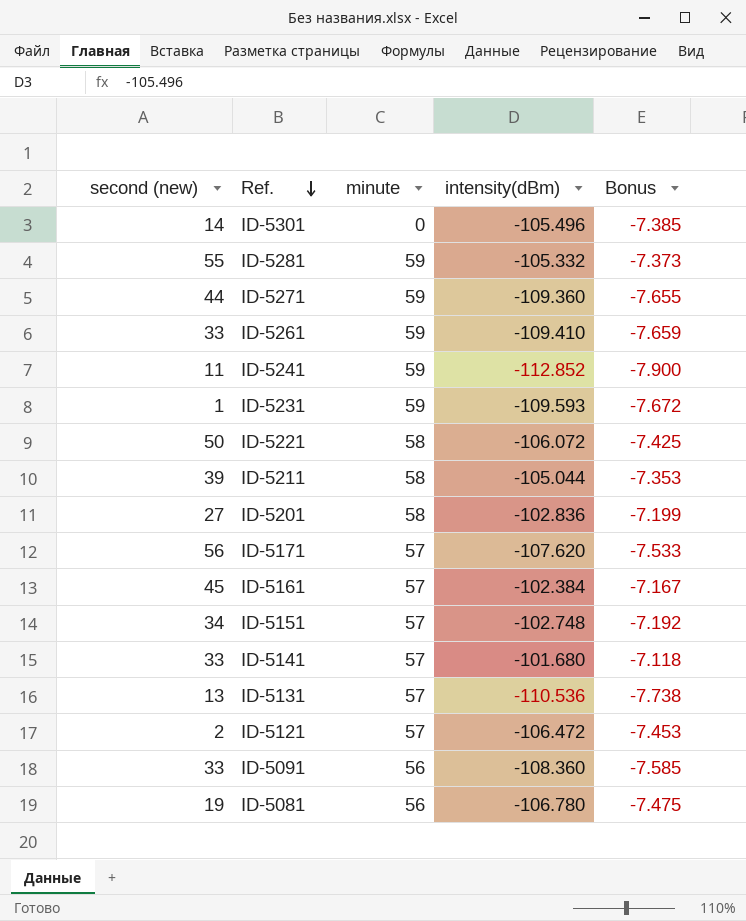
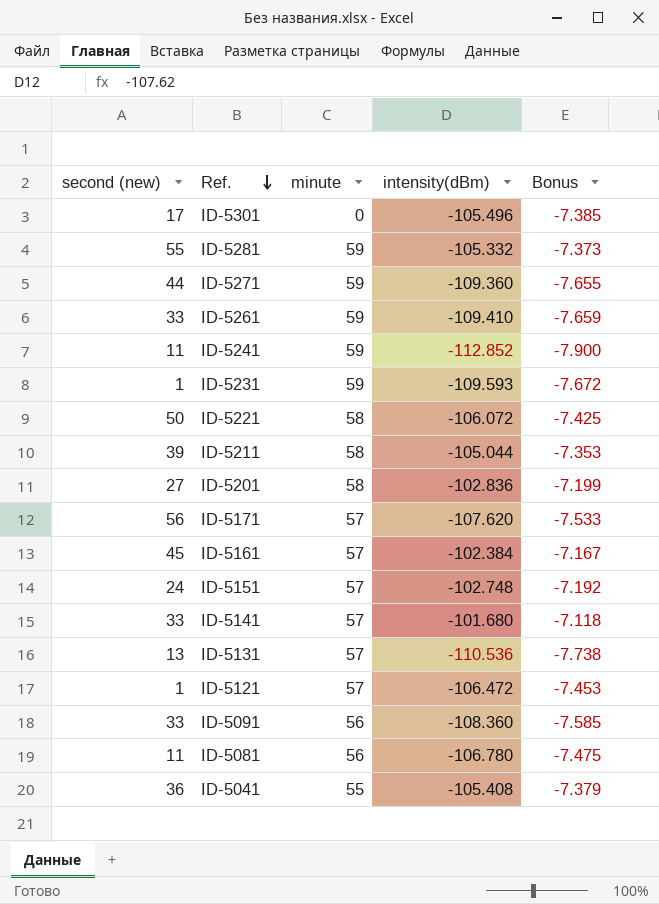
ID-5301 | second (new): 14 -> 17
ID-5151 | second (new): 34 -> 24
ID-5121 | second (new): 2 -> 1
ID-5081 | second (new): 19 -> 11
row ID-5041: none -> 36 | 55 | -105.408 | -7.379

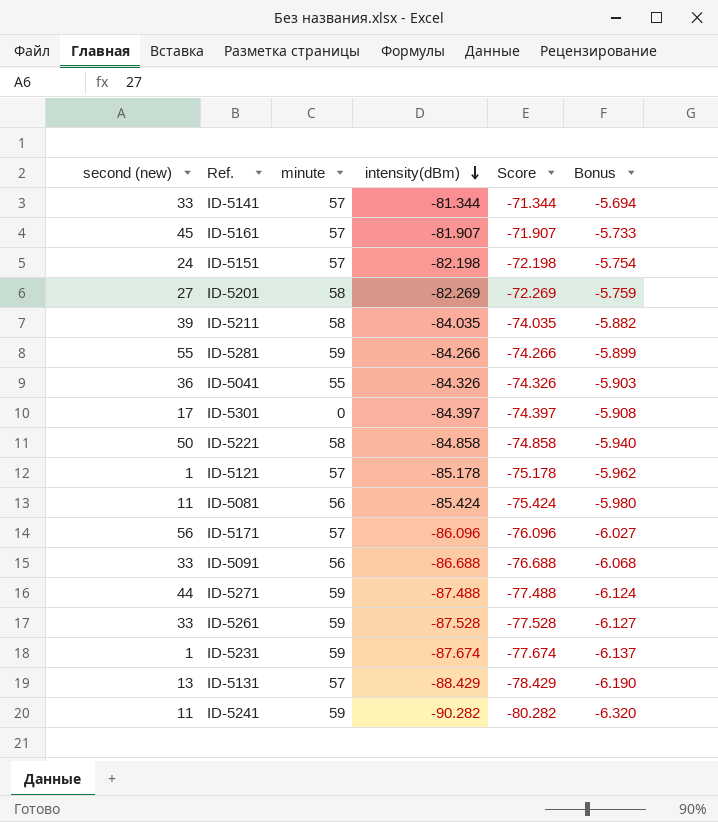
row order: Ref. descending -> intensity(dBm) descending
column Score | formula: none -> [intensity(dBm)] + 10
ID-5141 | intensity(dBm): -101.680 -> -81.344
ID-5141 | Bonus: -7.118 -> -5.694
ID-5161 | intensity(dBm): -102.384 -> -81.907
ID-5161 | Bonus: -7.167 -> -5.733
ID-5151 | intensity(dBm): -102.748 -> -82.198
ID-5151 | Bonus: -7.192 -> -5.754
ID-5201 | intensity(dBm): -102.836 -> -82.269
ID-5201 | Bonus: -7.199 -> -5.759
ID-5211 | intensity(dBm): -105.044 -> -84.035
ID-5211 | Bonus: -7.353 -> -5.882
ID-5281 | intensity(dBm): -105.332 -> -84.266
ID-5281 | Bonus: -7.373 -> -5.899
ID-5041 | intensity(dBm): -105.408 -> -84.326
ID-5041 | Bonus: -7.379 -> -5.903
ID-5301 | intensity(dBm): -105.496 -> -84.397
ID-5301 | Bonus: -7.385 -> -5.908
ID-5221 | intensity(dBm): -106.072 -> -84.858
ID-5221 | Bonus: -7.425 -> -5.940
ID-5121 | intensity(dBm): -106.472 -> -85.178
ID-5121 | Bonus: -7.453 -> -5.962
ID-5081 | intensity(dBm): -106.780 -> -85.424
ID-5081 | Bonus: -7.475 -> -5.980
ID-5171 | intensity(dBm): -107.620 -> -86.096
ID-5171 | Bonus: -7.533 -> -6.027
ID-5091 | intensity(dBm): -108.360 -> -86.688
ID-5091 | Bonus: -7.585 -> -6.068
ID-5271 | intensity(dBm): -109.360 -> -87.488
ID-5271 | Bonus: -7.655 -> -6.124
ID-5261 | intensity(dBm): -109.410 -> -87.528
ID-5261 | Bonus: -7.659 -> -6.127
ID-5231 | intensity(dBm): -109.593 -> -87.674
ID-5231 | Bonus: -7.672 -> -6.137
ID-5131 | intensity(dBm): -110.536 -> -88.429
ID-5131 | Bonus: -7.738 -> -6.190
ID-5241 | intensity(dBm): -112.852 -> -90.282
ID-5241 | Bonus: -7.900 -> -6.320

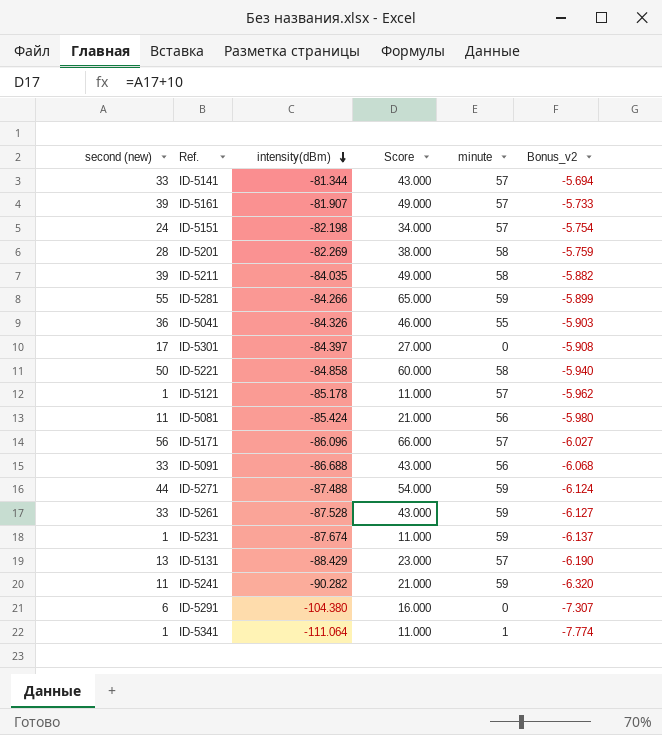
column Score | formula: [intensity(dBm)] + 10 -> [second (new)] + 10
column minute | position: 3 -> 5
column name: Bonus -> Bonus_v2
ID-5161 | second (new): 45 -> 39
ID-5201 | second (new): 27 -> 28
row ID-5291: none -> 6 | -104.380 | 16.000 | 0 | -7.307
row ID-5341: none -> 1 | -111.064 | 11.000 | 1 | -7.774

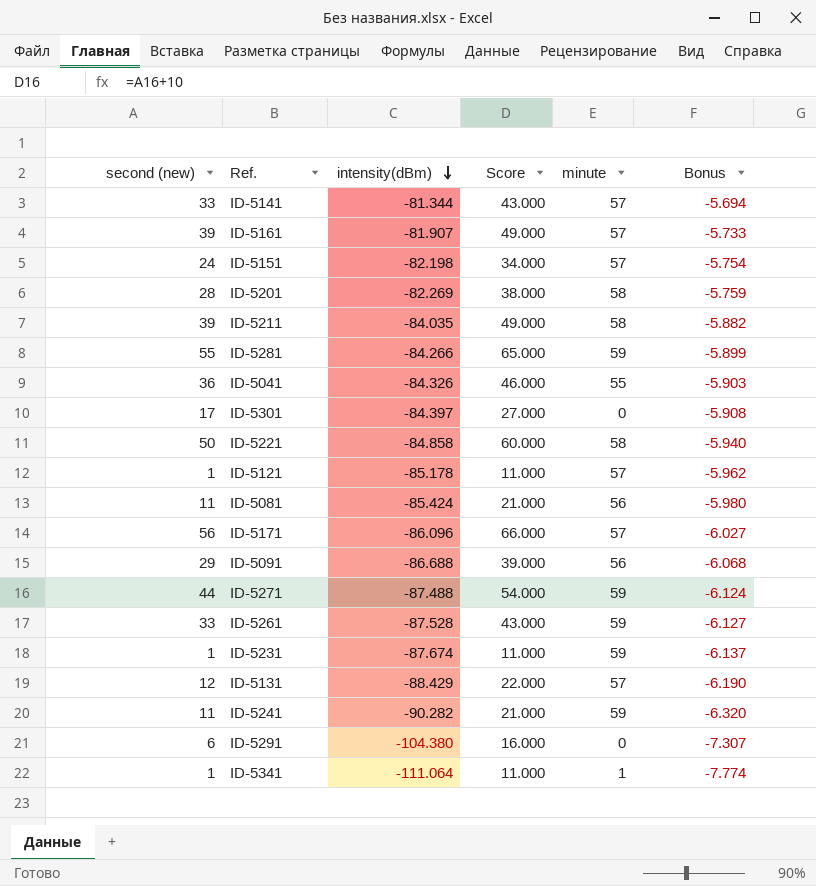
column name: Bonus_v2 -> Bonus
ID-5091 | second (new): 33 -> 29
ID-5091 | Score: 43.000 -> 39.000
ID-5131 | second (new): 13 -> 12
ID-5131 | Score: 23.000 -> 22.000

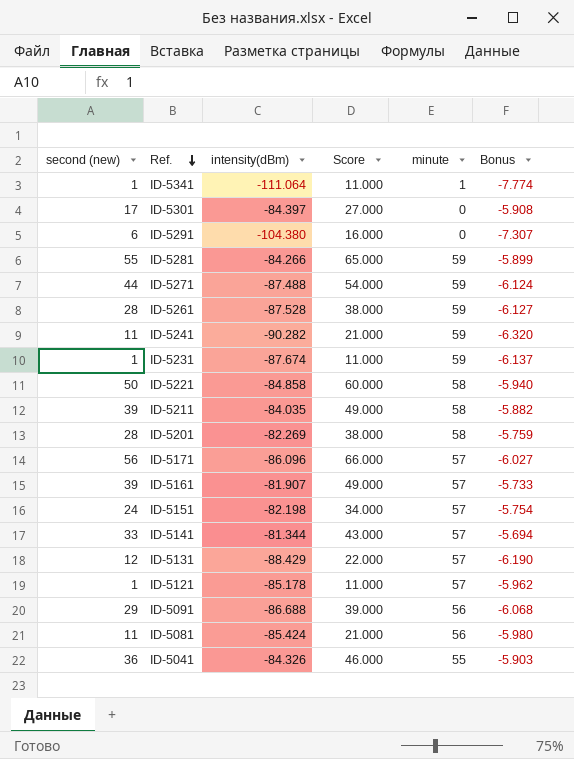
row order: intensity(dBm) descending -> Ref. descending
ID-5261 | second (new): 33 -> 28
ID-5261 | Score: 43.000 -> 38.000

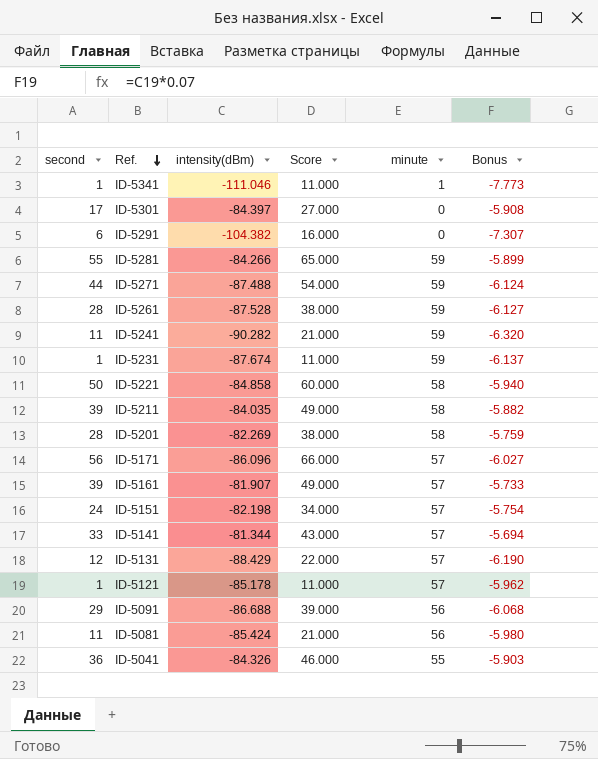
column name: second (new) -> second
ID-5341 | intensity(dBm): -111.064 -> -111.046
ID-5341 | Bonus: -7.774 -> -7.773
ID-5291 | intensity(dBm): -104.380 -> -104.382

